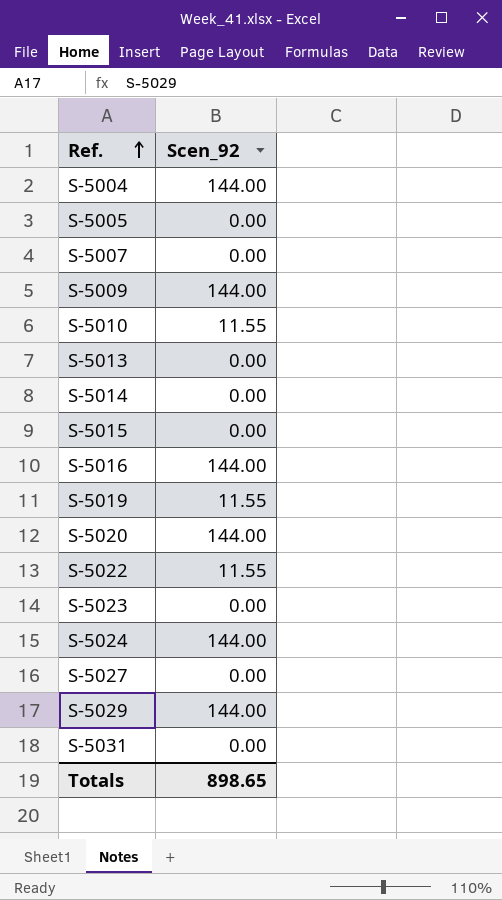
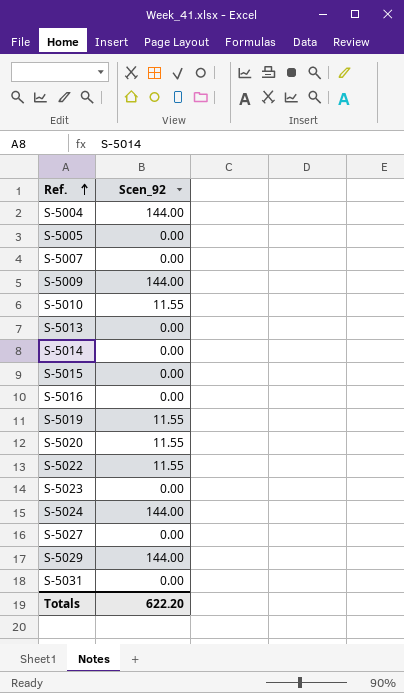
S-5016 | Scen_92: 144.00 -> 0.00
S-5020 | Scen_92: 144.00 -> 11.55
Totals | Scen_92: 898.65 -> 622.20

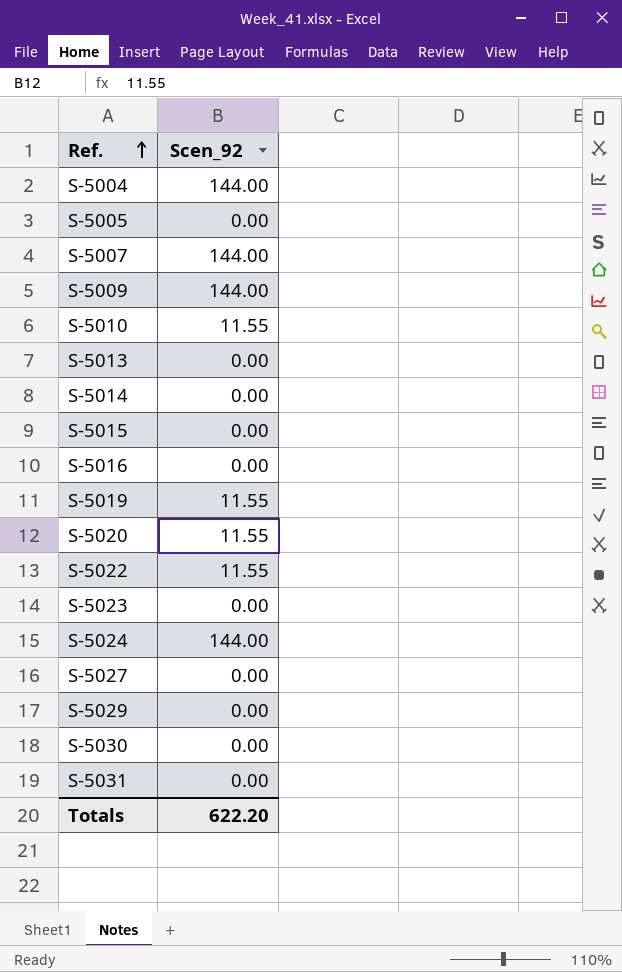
S-5007 | Scen_92: 0.00 -> 144.00
S-5029 | Scen_92: 144.00 -> 0.00
row S-5030: none -> 0.00

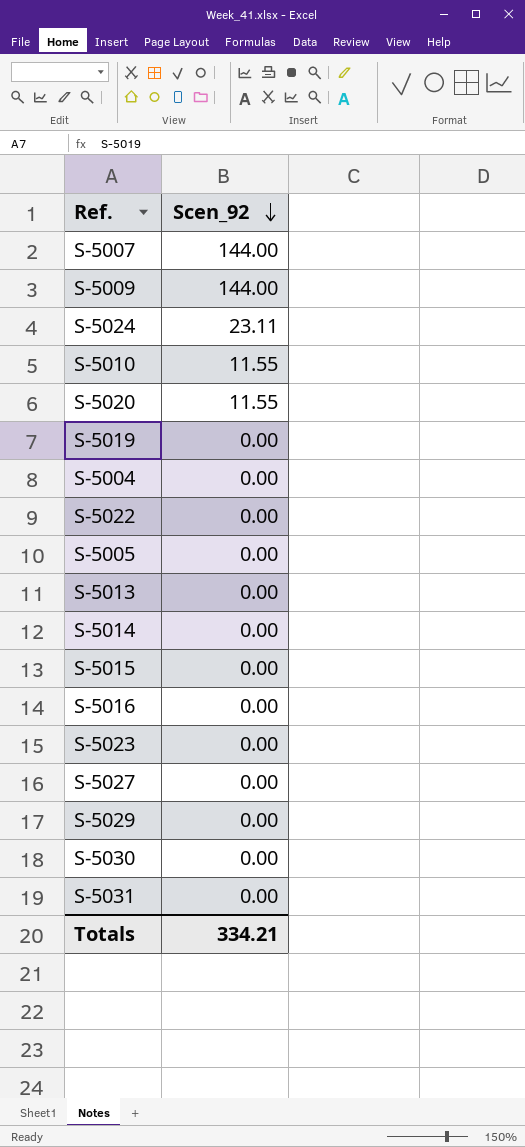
row order: Ref. ascending -> Scen_92 descending
S-5024 | Scen_92: 144.00 -> 23.11
S-5019 | Scen_92: 11.55 -> 0.00
S-5004 | Scen_92: 144.00 -> 0.00
S-5022 | Scen_92: 11.55 -> 0.00
Totals | Scen_92: 622.20 -> 334.21

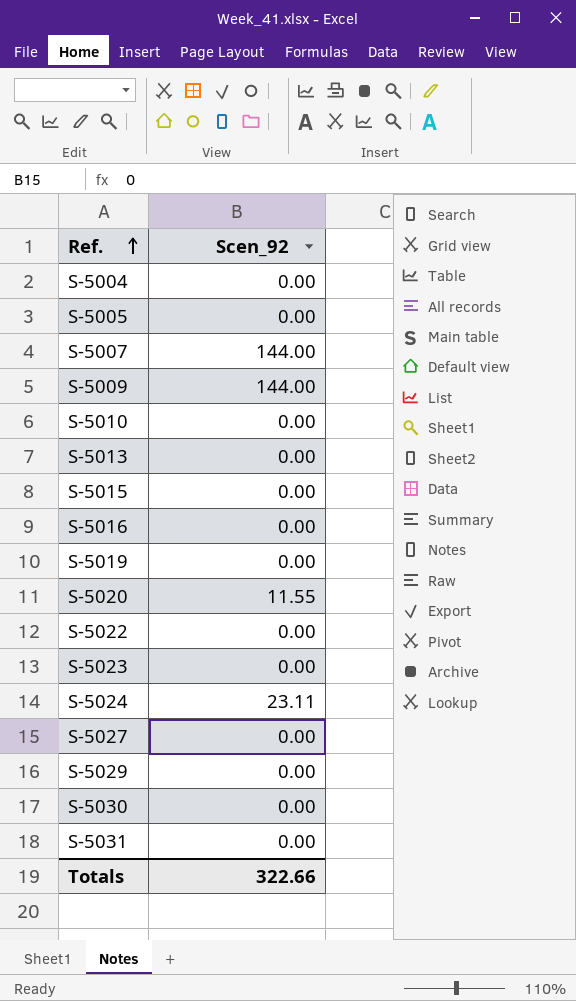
row order: Scen_92 descending -> Ref. ascending
row S-5014: 0.00 -> none
S-5010 | Scen_92: 11.55 -> 0.00
Totals | Scen_92: 334.21 -> 322.66

